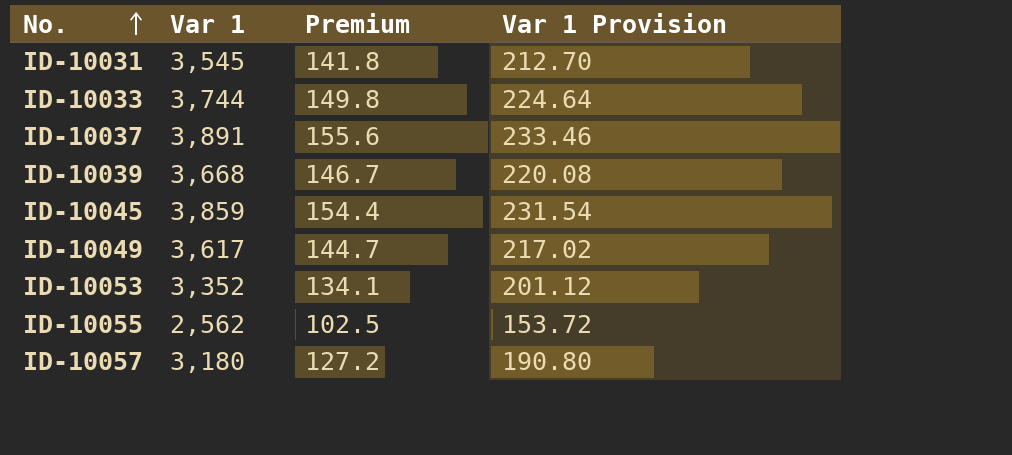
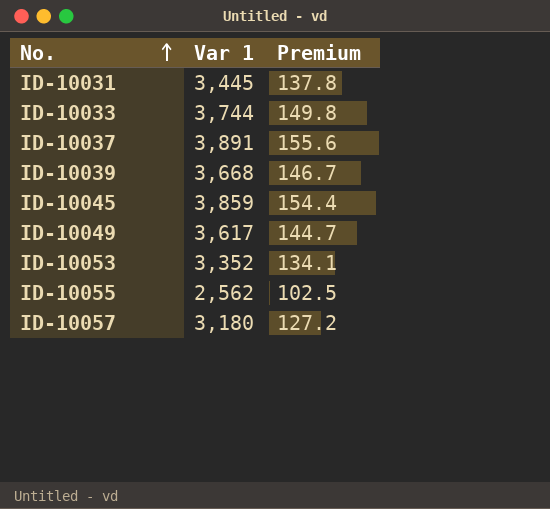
column Var 1 Provision | formula: [Var 1] * 0.06 -> none
ID-10031 | Var 1: 3,545 -> 3,445
ID-10031 | Premium: 141.8 -> 137.8

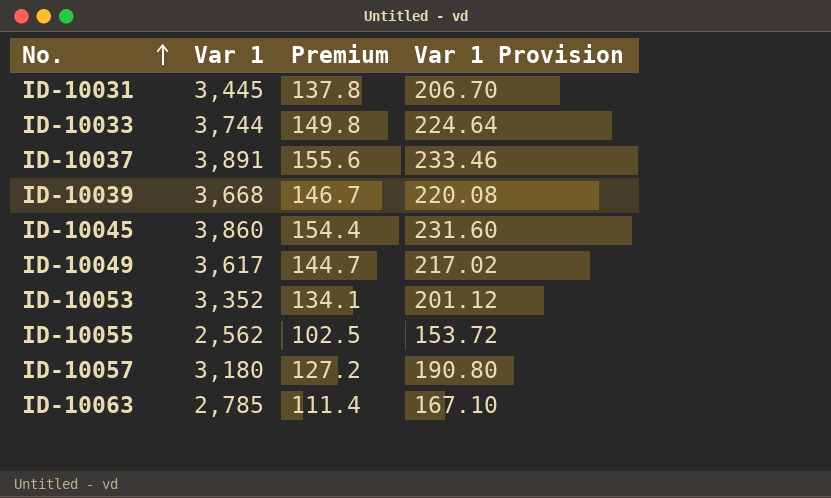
column Var 1 Provision | formula: none -> [Var 1] * 0.06
ID-10045 | Var 1: 3,859 -> 3,860
row ID-10063: none -> 2,785 | 111.4 | 167.10

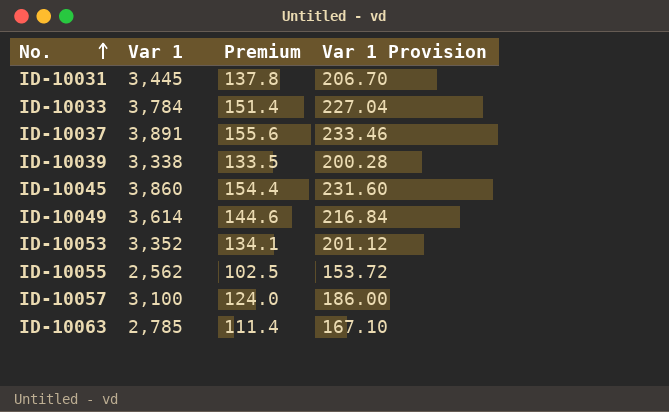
ID-10033 | Var 1: 3,744 -> 3,784
ID-10033 | Premium: 149.8 -> 151.4
ID-10033 | Var 1 Provision: 224.64 -> 227.04
ID-10039 | Var 1: 3,668 -> 3,338
ID-10039 | Premium: 146.7 -> 133.5
ID-10039 | Var 1 Provision: 220.08 -> 200.28
ID-10049 | Var 1: 3,617 -> 3,614
ID-10049 | Premium: 144.7 -> 144.6
ID-10049 | Var 1 Provision: 217.02 -> 216.84
ID-10057 | Var 1: 3,180 -> 3,100
ID-10057 | Premium: 127.2 -> 124.0
ID-10057 | Var 1 Provision: 190.80 -> 186.00

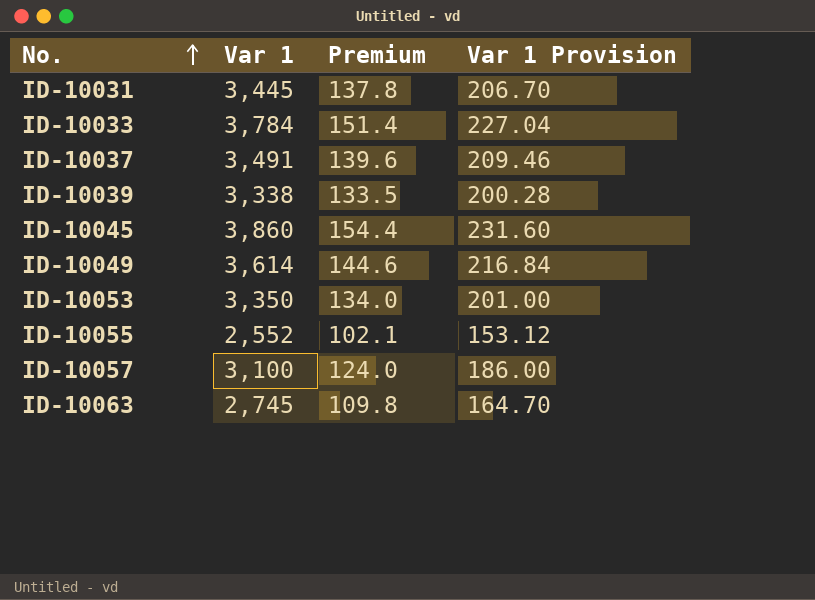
ID-10037 | Var 1: 3,891 -> 3,491
ID-10037 | Premium: 155.6 -> 139.6
ID-10037 | Var 1 Provision: 233.46 -> 209.46
ID-10053 | Var 1: 3,352 -> 3,350
ID-10053 | Premium: 134.1 -> 134.0
ID-10053 | Var 1 Provision: 201.12 -> 201.00
ID-10055 | Var 1: 2,562 -> 2,552
ID-10055 | Premium: 102.5 -> 102.1
ID-10055 | Var 1 Provision: 153.72 -> 153.12
ID-10063 | Var 1: 2,785 -> 2,745
ID-10063 | Premium: 111.4 -> 109.8
ID-10063 | Var 1 Provision: 167.10 -> 164.70

